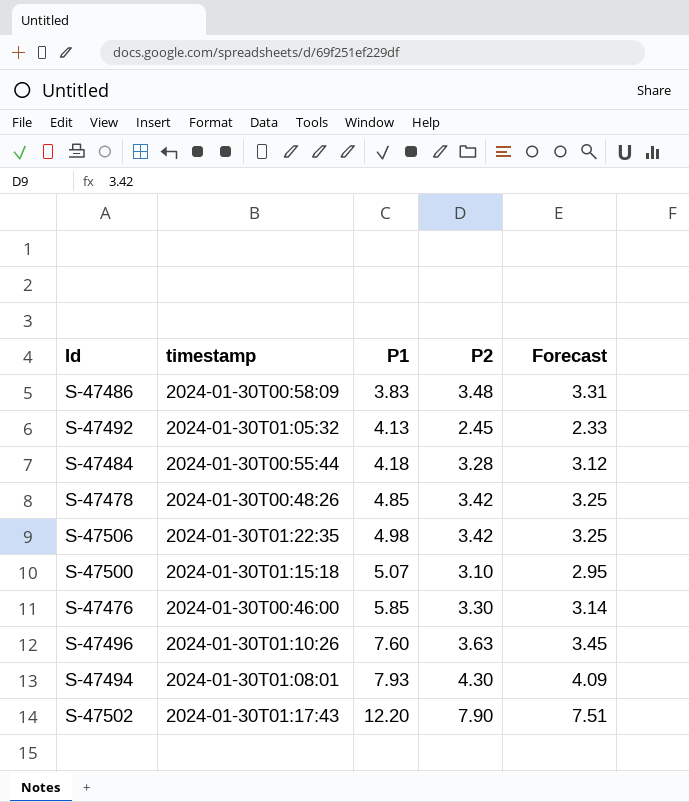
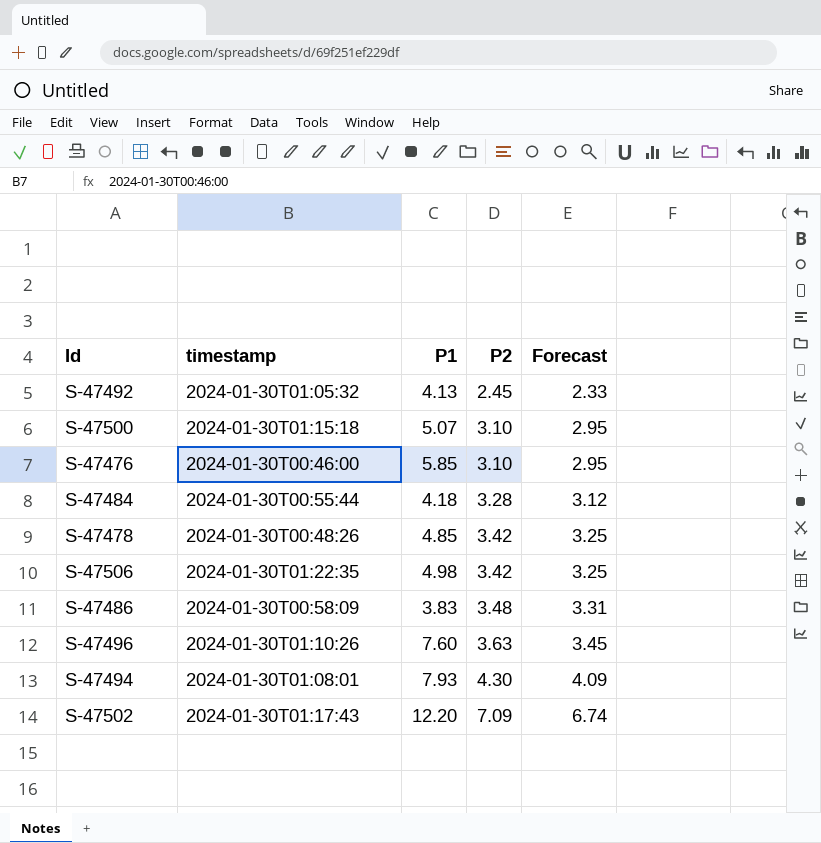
row order: P1 ascending -> P2 ascending
S-47476 | P2: 3.30 -> 3.10
S-47476 | Forecast: 3.14 -> 2.95
S-47502 | P2: 7.90 -> 7.09
S-47502 | Forecast: 7.51 -> 6.74

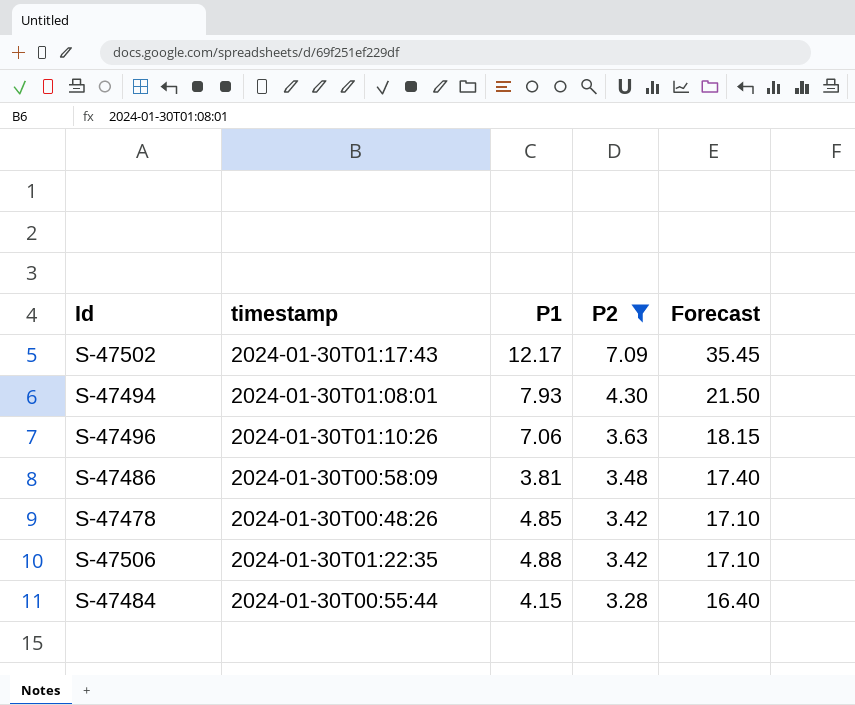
filter: none -> P2 >= 3.28
row order: P2 ascending -> P2 descending
column Forecast | formula: [P2] * 0.95 -> [P2] * 5
S-47502 | P1: 12.20 -> 12.17
S-47496 | P1: 7.60 -> 7.06
S-47486 | P1: 3.83 -> 3.81
S-47506 | P1: 4.98 -> 4.88
S-47484 | P1: 4.18 -> 4.15

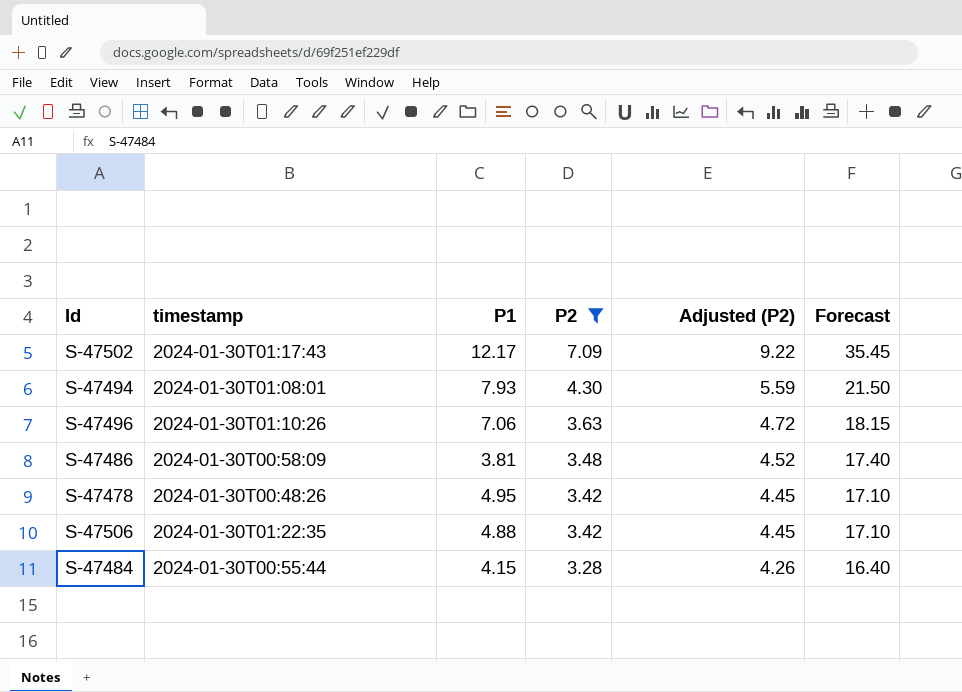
column Adjusted (P2) | formula: none -> [P2] * 1.3
S-47478 | P1: 4.85 -> 4.95

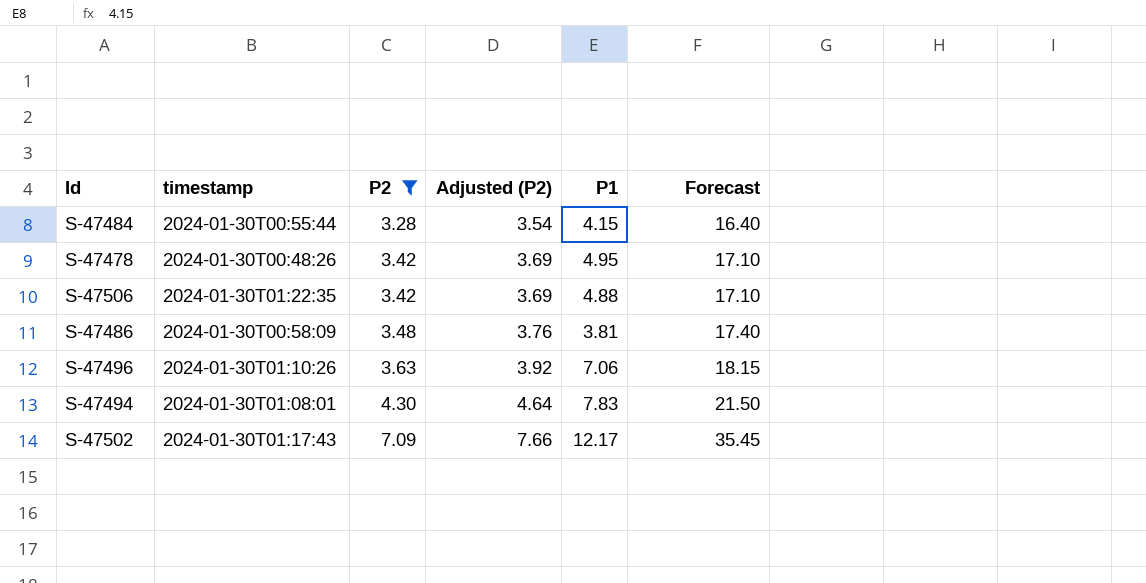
row order: P2 descending -> P2 ascending
column Adjusted (P2) | formula: [P2] * 1.3 -> [P2] * 1.08
column P1 | position: 3 -> 5
S-47494 | P1: 7.93 -> 7.83

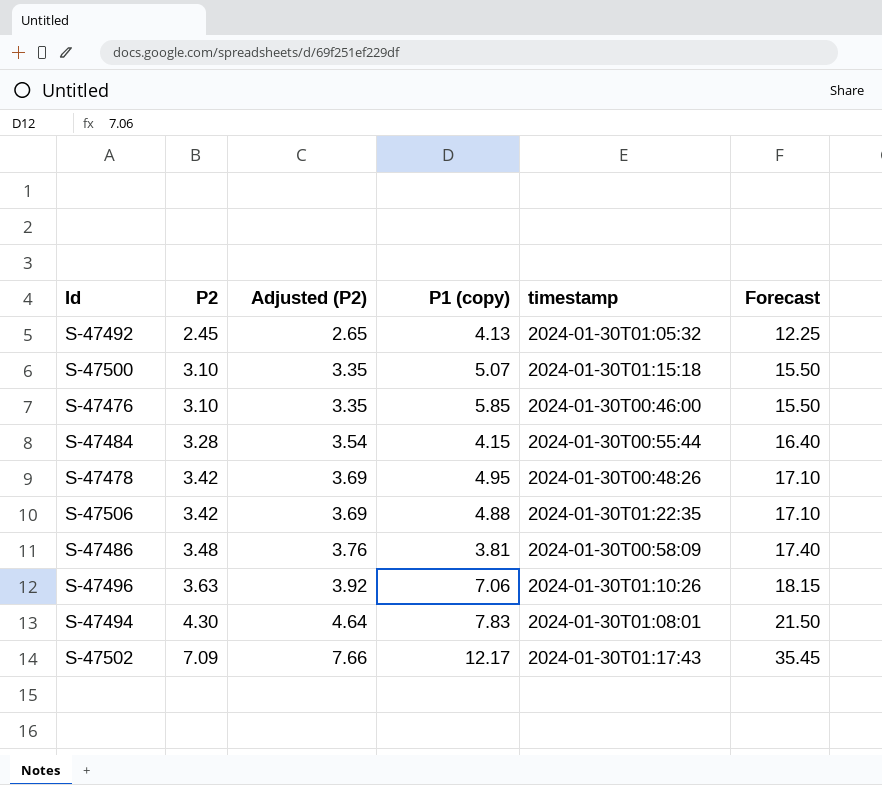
filter: P2 >= 3.28 -> none
column name: P1 -> P1 (copy)
column timestamp | position: 2 -> 5

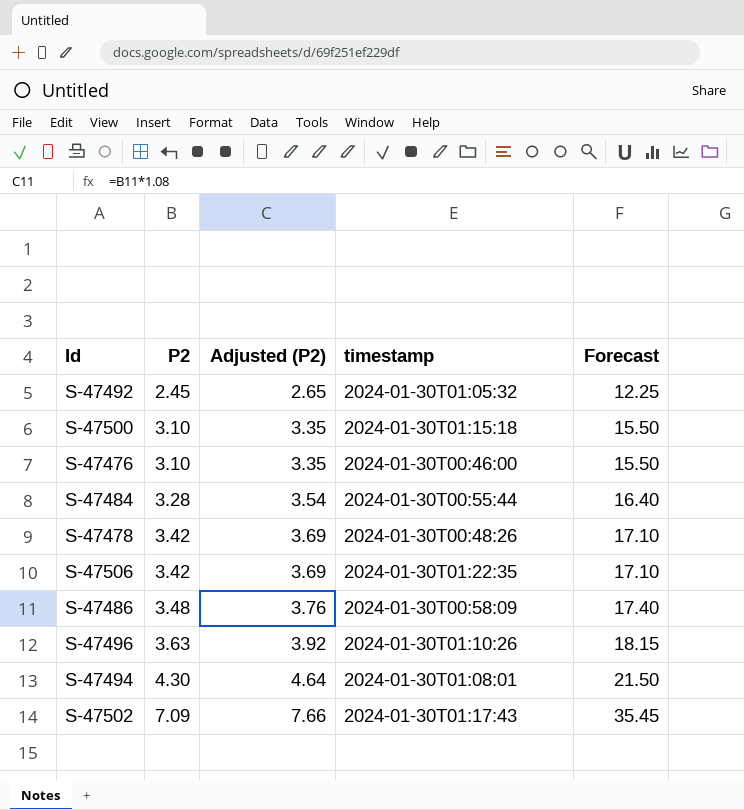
column P1 (copy) | position: 4 -> none

